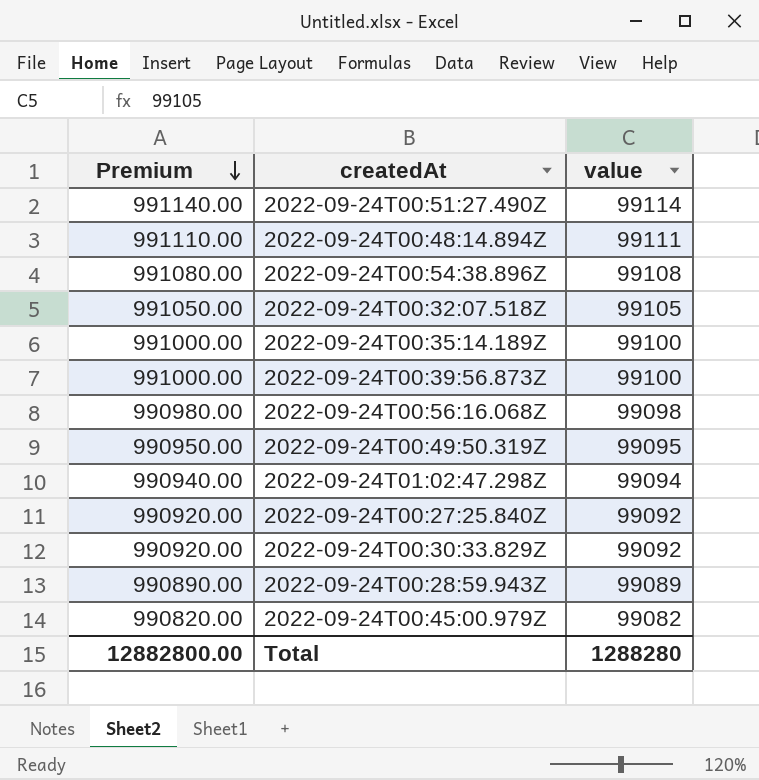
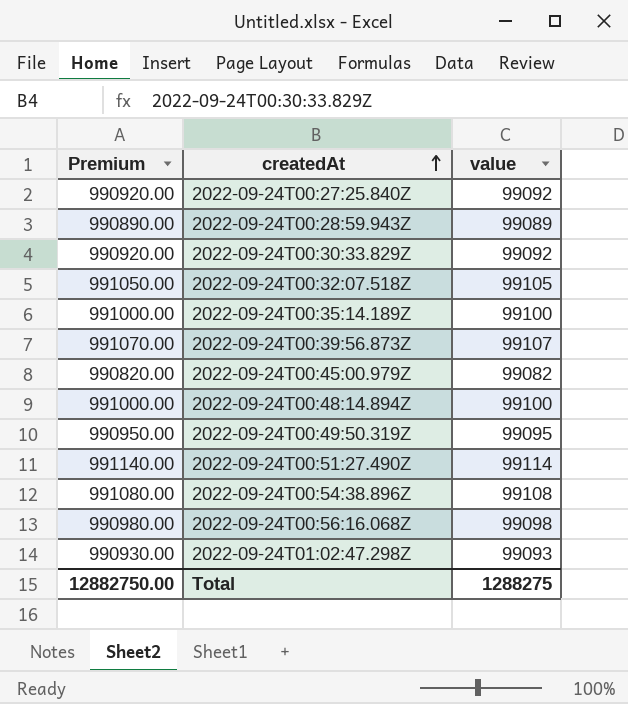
row order: Premium descending -> createdAt ascending
2022-09-24T00:39:56.873Z | Premium: 991000.00 -> 991070.00
2022-09-24T00:39:56.873Z | value: 99100 -> 99107
2022-09-24T00:48:14.894Z | Premium: 991110.00 -> 991000.00
2022-09-24T00:48:14.894Z | value: 99111 -> 99100
2022-09-24T01:02:47.298Z | Premium: 990940.00 -> 990930.00
2022-09-24T01:02:47.298Z | value: 99094 -> 99093
Total | Premium: 12882800.00 -> 12882750.00
Total | value: 1288280 -> 1288275

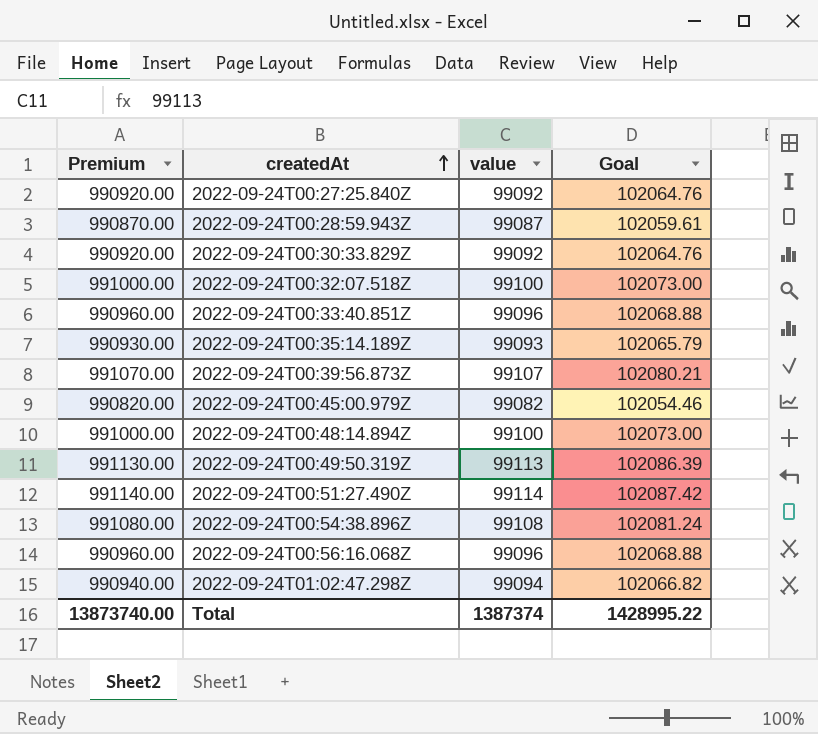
column Goal | formula: none -> [value] * 1.03
2022-09-24T00:28:59.943Z | Premium: 990890.00 -> 990870.00
2022-09-24T00:28:59.943Z | value: 99089 -> 99087
2022-09-24T00:32:07.518Z | Premium: 991050.00 -> 991000.00
2022-09-24T00:32:07.518Z | value: 99105 -> 99100
row 2022-09-24T00:33:40.851Z: none -> 990960.00 | 99096 | 102068.88
2022-09-24T00:35:14.189Z | Premium: 991000.00 -> 990930.00
2022-09-24T00:35:14.189Z | value: 99100 -> 99093
2022-09-24T00:49:50.319Z | Premium: 990950.00 -> 991130.00
2022-09-24T00:49:50.319Z | value: 99095 -> 99113
2022-09-24T00:56:16.068Z | Premium: 990980.00 -> 990960.00
2022-09-24T00:56:16.068Z | value: 99098 -> 99096
2022-09-24T01:02:47.298Z | Premium: 990930.00 -> 990940.00
2022-09-24T01:02:47.298Z | value: 99093 -> 99094
Total | Premium: 12882750.00 -> 13873740.00
Total | value: 1288275 -> 1387374

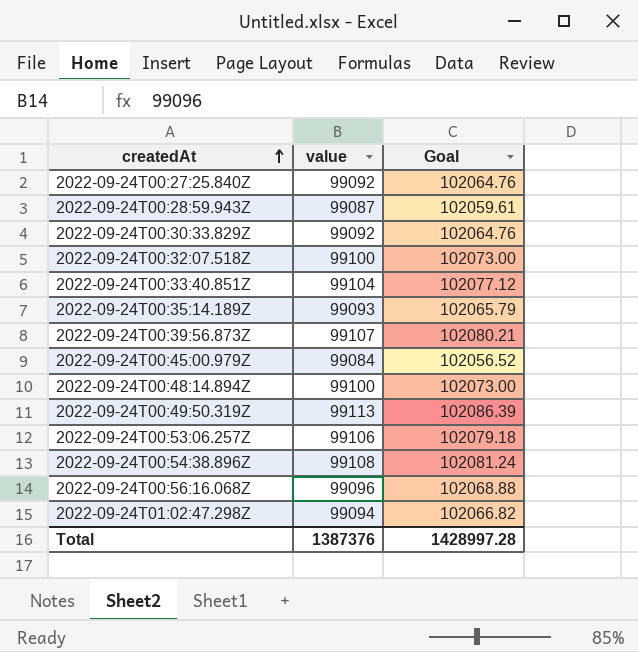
column Premium | formula: [value] * 10 -> none
row 2022-09-24T00:51:27.490Z: 991140.00 | 99114 | 102087.42 -> none
2022-09-24T00:33:40.851Z | value: 99096 -> 99104
2022-09-24T00:33:40.851Z | Goal: 102068.88 -> 102077.12
2022-09-24T00:45:00.979Z | value: 99082 -> 99084
2022-09-24T00:45:00.979Z | Goal: 102054.46 -> 102056.52
row 2022-09-24T00:53:06.257Z: none -> 99106 | 102079.18
Total | value: 1387374 -> 1387376
Total | Goal: 1428995.22 -> 1428997.28

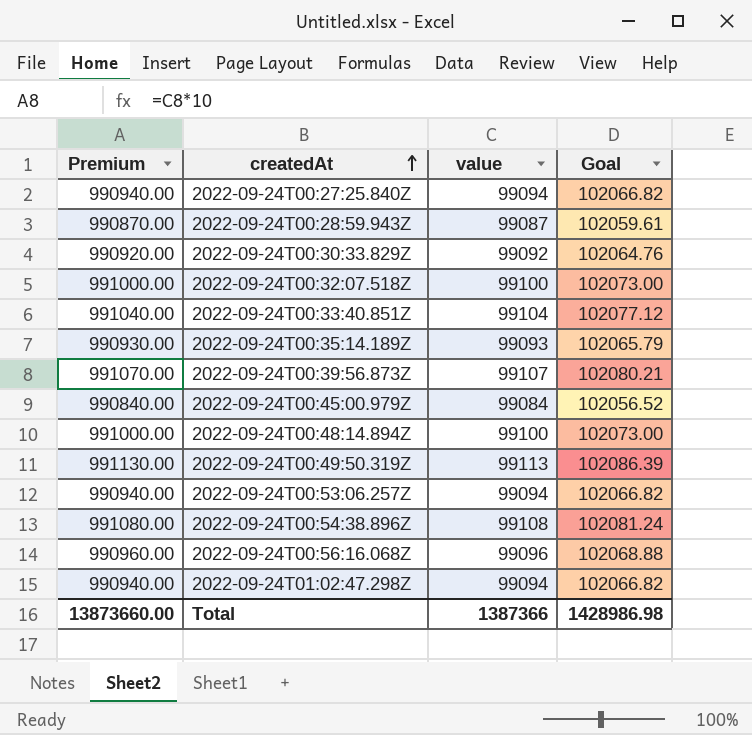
column Premium | formula: none -> [value] * 10
2022-09-24T00:27:25.840Z | value: 99092 -> 99094
2022-09-24T00:27:25.840Z | Goal: 102064.76 -> 102066.82
2022-09-24T00:53:06.257Z | value: 99106 -> 99094
2022-09-24T00:53:06.257Z | Goal: 102079.18 -> 102066.82
Total | value: 1387376 -> 1387366
Total | Goal: 1428997.28 -> 1428986.98

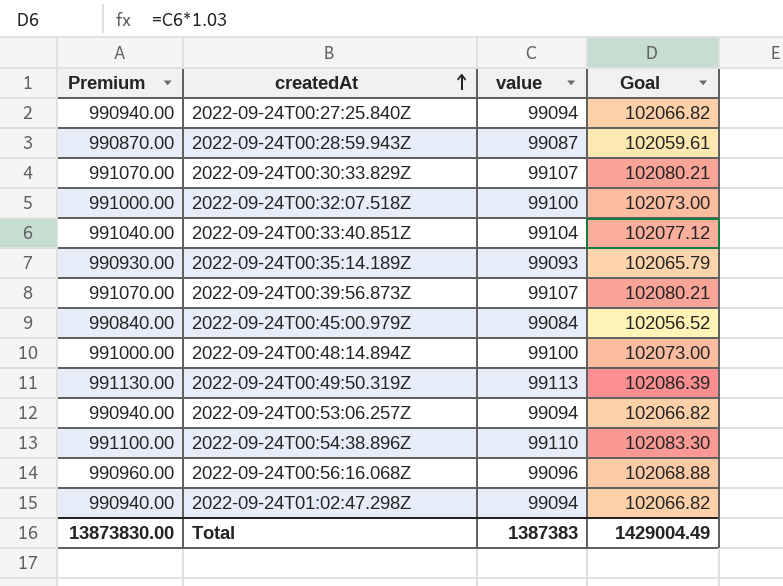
2022-09-24T00:30:33.829Z | Premium: 990920.00 -> 991070.00
2022-09-24T00:30:33.829Z | value: 99092 -> 99107
2022-09-24T00:30:33.829Z | Goal: 102064.76 -> 102080.21
2022-09-24T00:54:38.896Z | Premium: 991080.00 -> 991100.00
2022-09-24T00:54:38.896Z | value: 99108 -> 99110
2022-09-24T00:54:38.896Z | Goal: 102081.24 -> 102083.30
Total | Premium: 13873660.00 -> 13873830.00
Total | value: 1387366 -> 1387383
Total | Goal: 1428986.98 -> 1429004.49

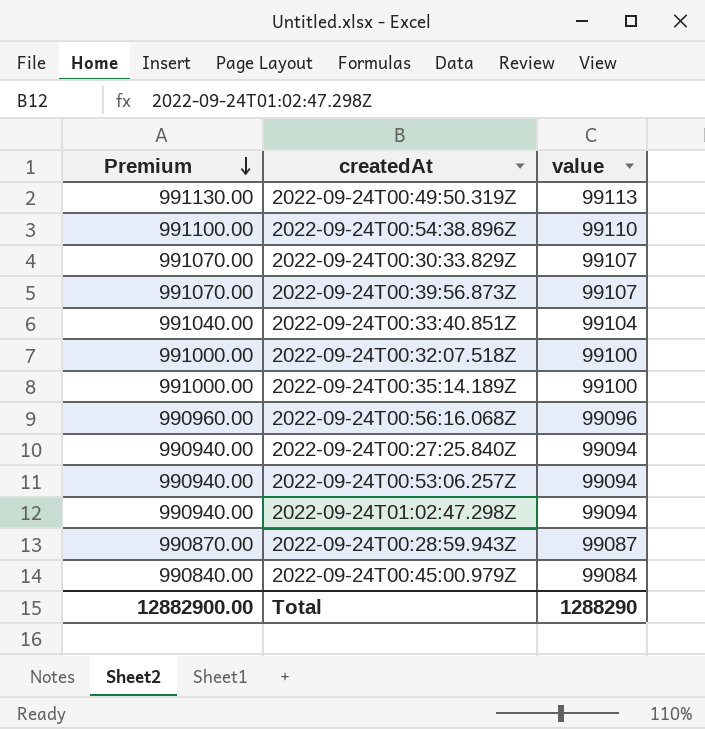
row order: createdAt ascending -> Premium descending
column Goal | formula: [value] * 1.03 -> none
row 2022-09-24T00:48:14.894Z: 991000.00 | 99100 | 102073.00 -> none
2022-09-24T00:35:14.189Z | Premium: 990930.00 -> 991000.00
2022-09-24T00:35:14.189Z | value: 99093 -> 99100
Total | Premium: 13873830.00 -> 12882900.00
Total | value: 1387383 -> 1288290

